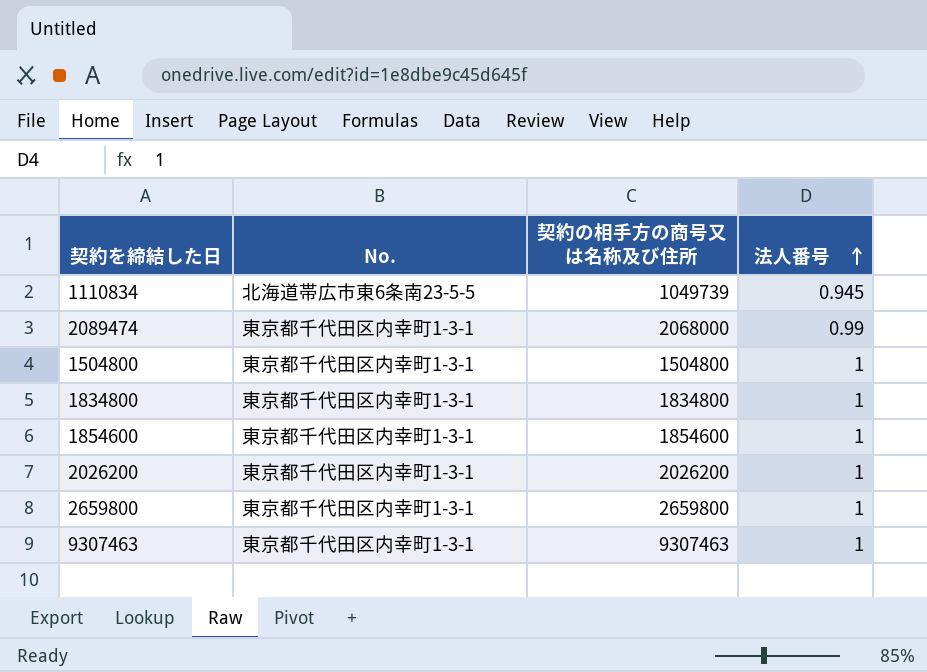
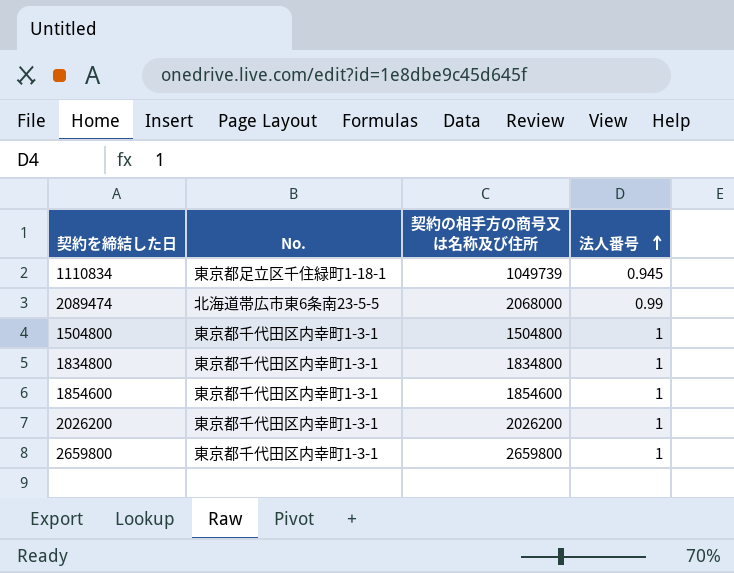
row 9307463: 東京都千代田区内幸町1-3-1 | 9307463 | 1 -> none
1110834 | No.: 北海道帯広市東6条南23-5-5 -> 東京都足立区千住緑町1-18-1
2089474 | No.: 東京都千代田区内幸町1-3-1 -> 北海道帯広市東6条南23-5-5

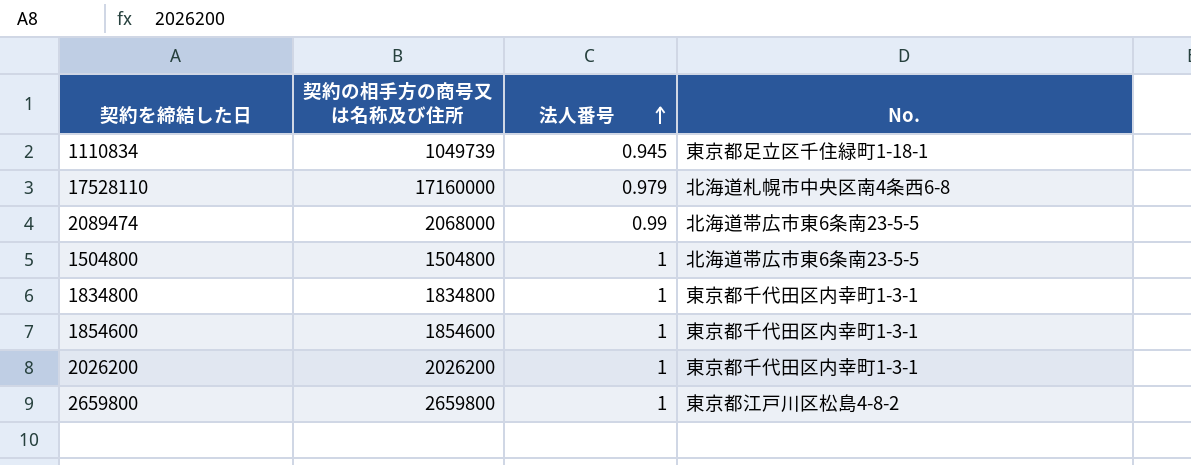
column No. | position: 2 -> 4
row 17528110: none -> 17160000 | 0.979 | 北海道札幌市中央区南4条西6-8
1504800 | No.: 東京都千代田区内幸町1-3-1 -> 北海道帯広市東6条南23-5-5
2659800 | No.: 東京都千代田区内幸町1-3-1 -> 東京都江戸川区松島4-8-2

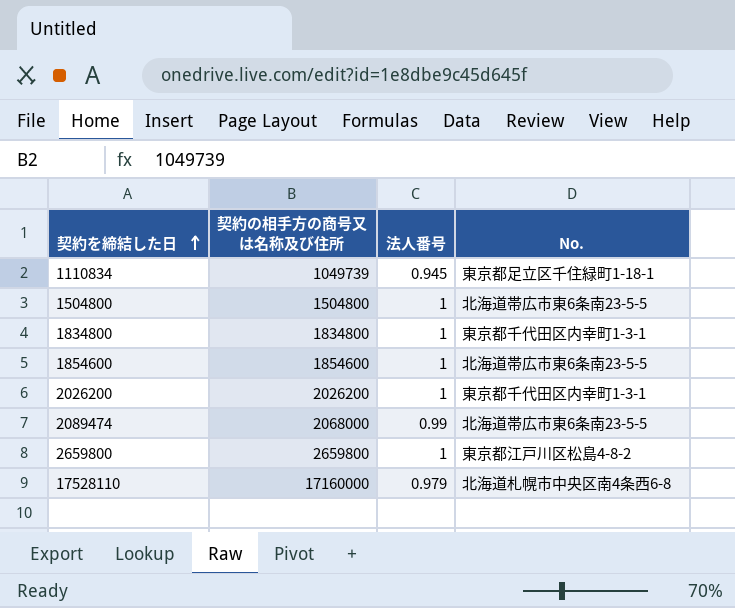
row order: 法人番号 ascending -> 契約を締結した日 ascending
1854600 | No.: 東京都千代田区内幸町1-3-1 -> 北海道帯広市東6条南23-5-5

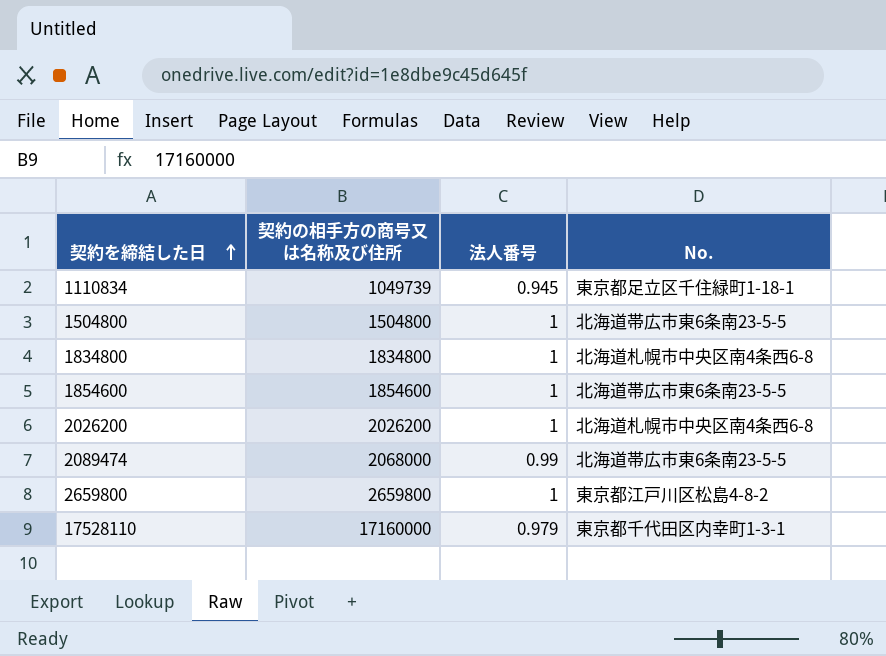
1834800 | No.: 東京都千代田区内幸町1-3-1 -> 北海道札幌市中央区南4条西6-8
2026200 | No.: 東京都千代田区内幸町1-3-1 -> 北海道札幌市中央区南4条西6-8
17528110 | No.: 北海道札幌市中央区南4条西6-8 -> 東京都千代田区内幸町1-3-1

